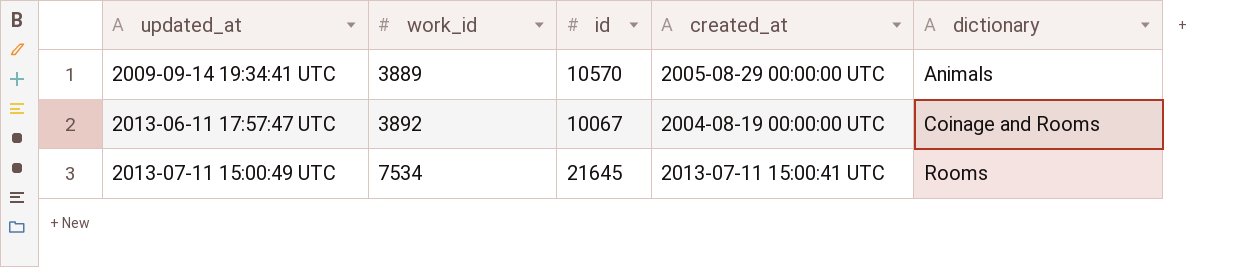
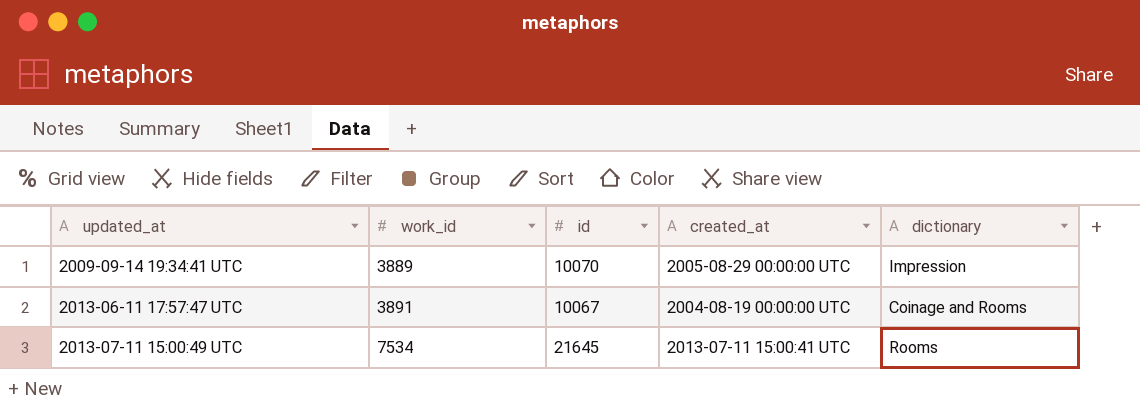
2009-09-14 19:34:41 UTC | id: 10570 -> 10070
2009-09-14 19:34:41 UTC | dictionary: Animals -> Impression
2013-06-11 17:57:47 UTC | work_id: 3892 -> 3891

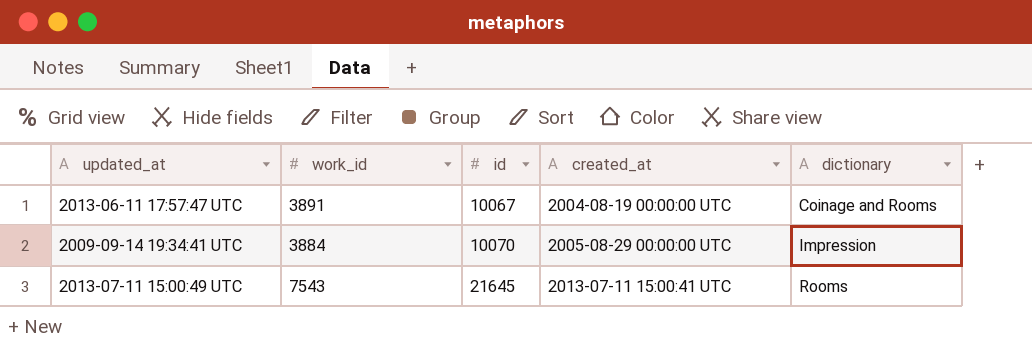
row order: updated_at ascending -> id ascending
2009-09-14 19:34:41 UTC | work_id: 3889 -> 3884
2013-07-11 15:00:49 UTC | work_id: 7534 -> 7543

